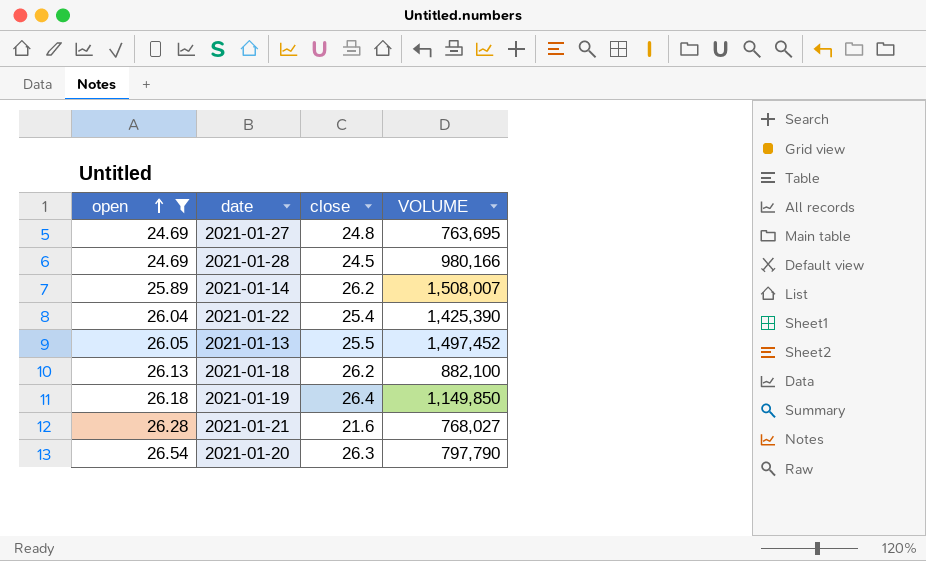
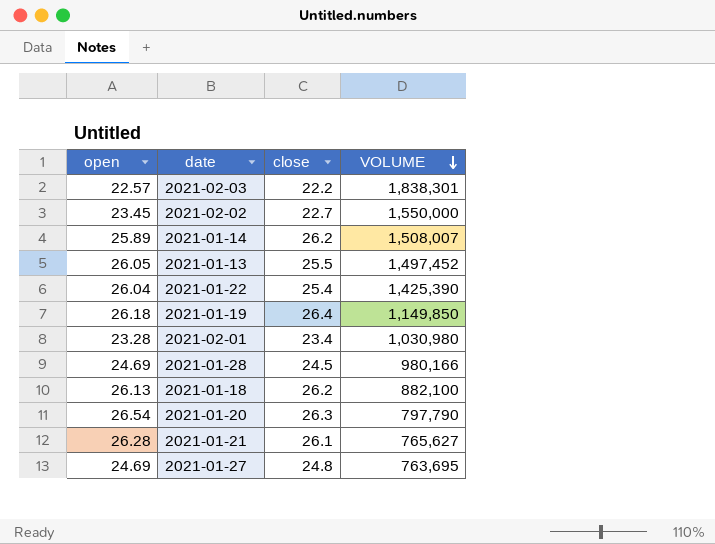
filter: open >= 24.69 -> none
row order: open ascending -> VOLUME descending
2021-01-21 | close: 21.6 -> 26.1
2021-01-21 | VOLUME: 768,027 -> 765,627

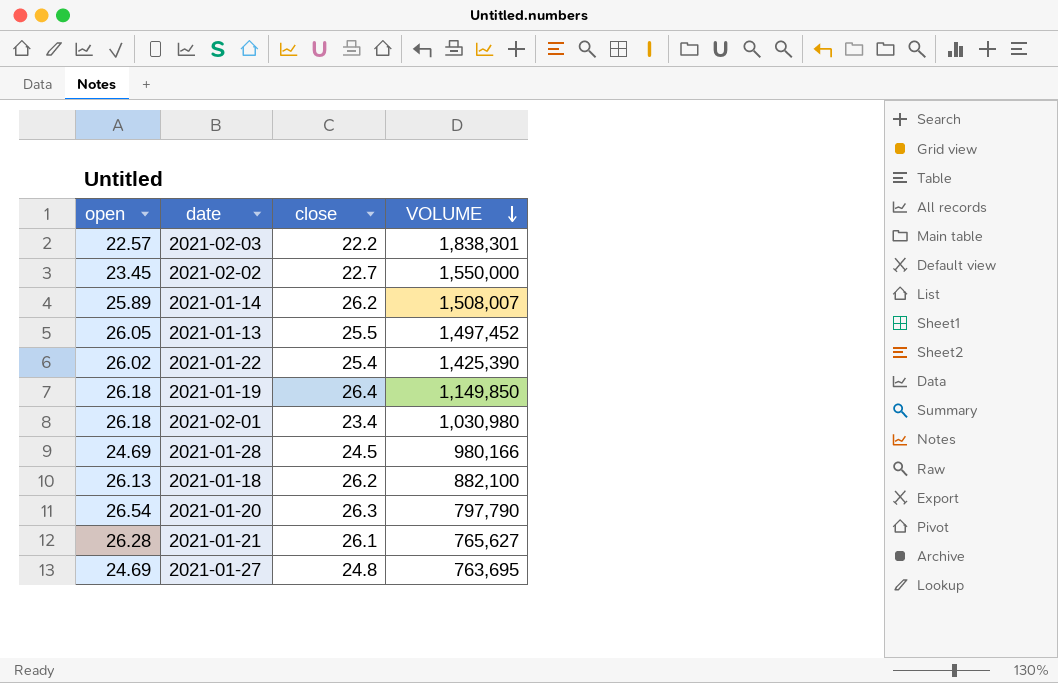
2021-01-22 | open: 26.04 -> 26.02
2021-02-01 | open: 23.28 -> 26.18

